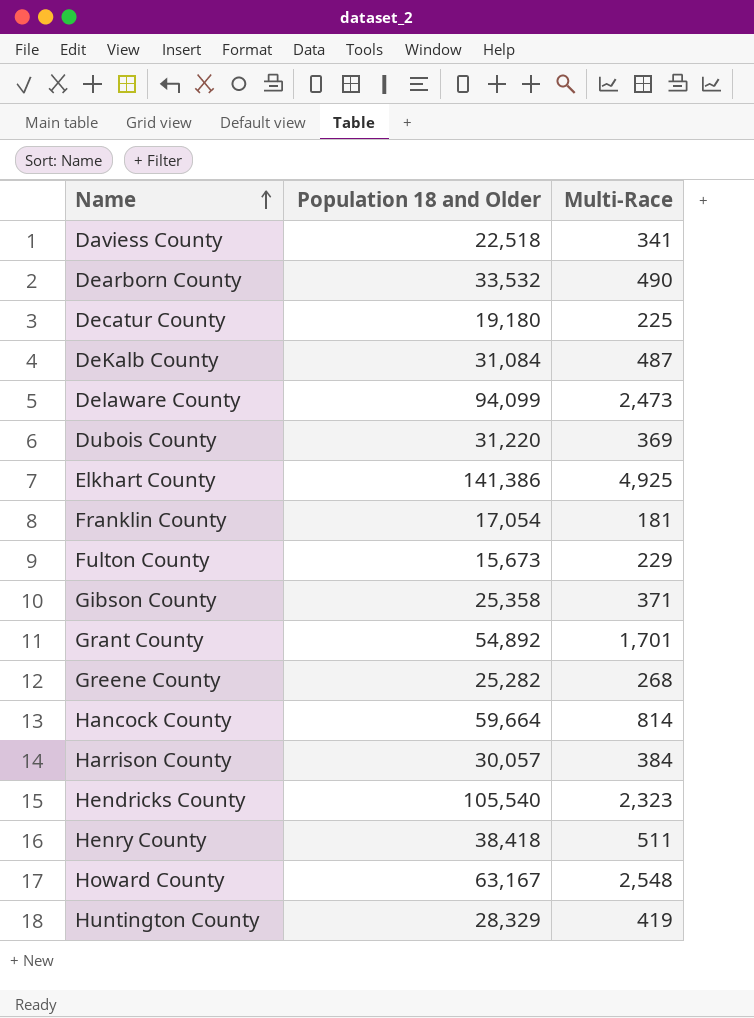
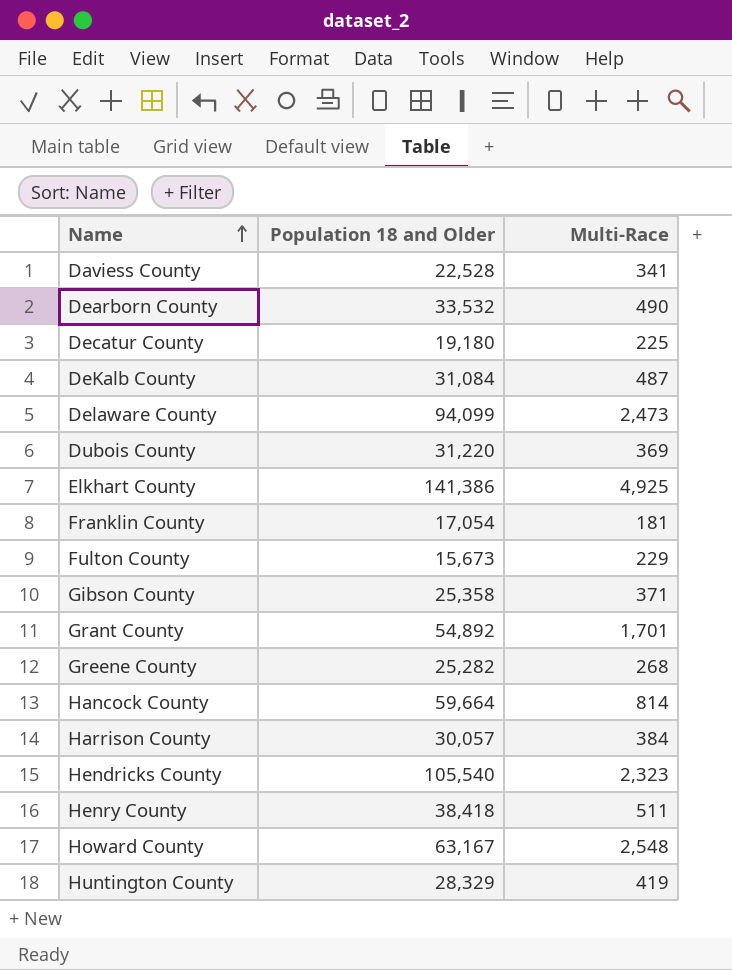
Daviess County | Population 18 and Older: 22,518 -> 22,528

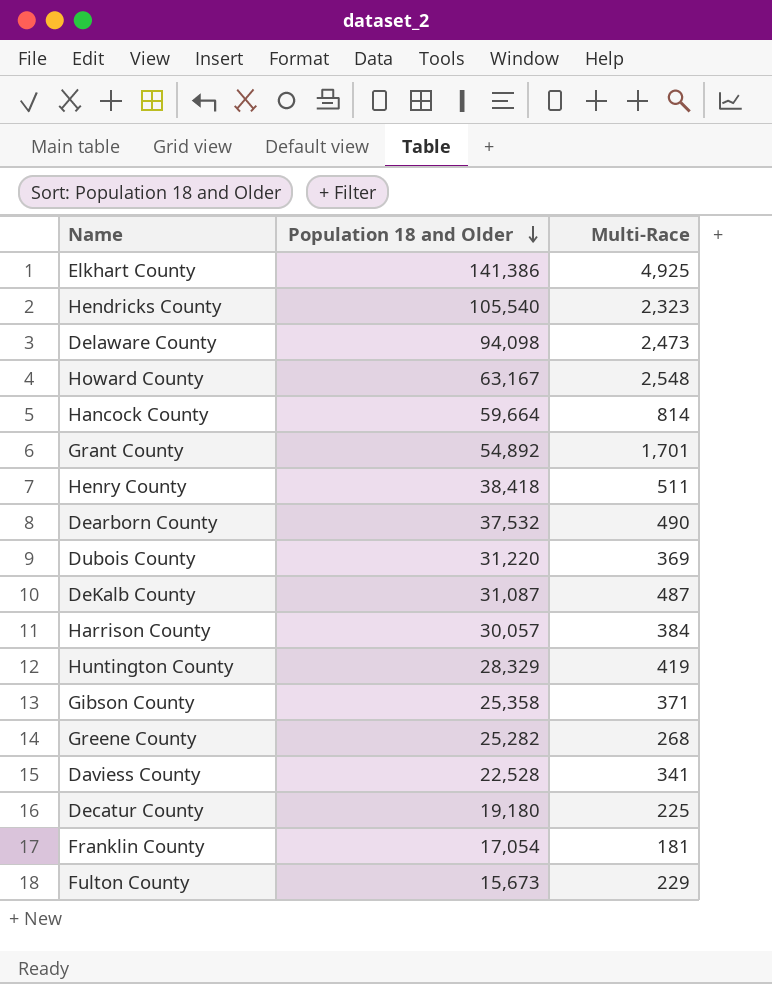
row order: Name ascending -> Population 18 and Older descending
Delaware County | Population 18 and Older: 94,099 -> 94,098
Dearborn County | Population 18 and Older: 33,532 -> 37,532
DeKalb County | Population 18 and Older: 31,084 -> 31,087

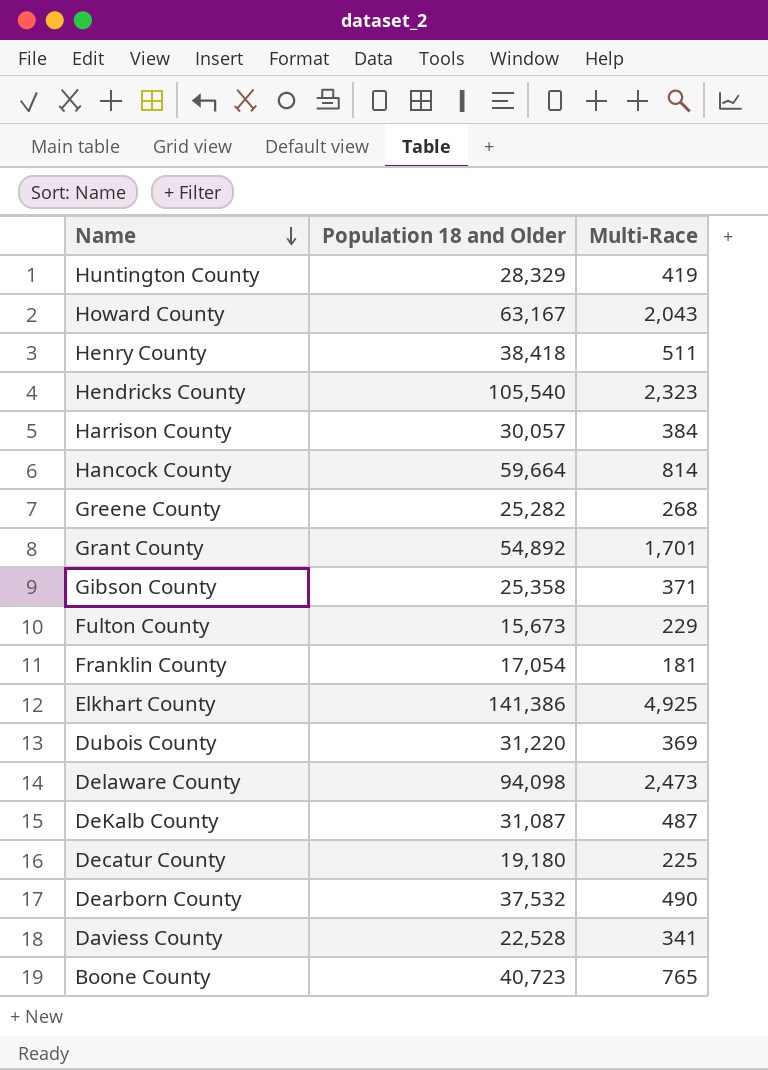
row order: Population 18 and Older descending -> Name descending
Howard County | Multi-Race: 2,548 -> 2,043
row Boone County: none -> 40,723 | 765

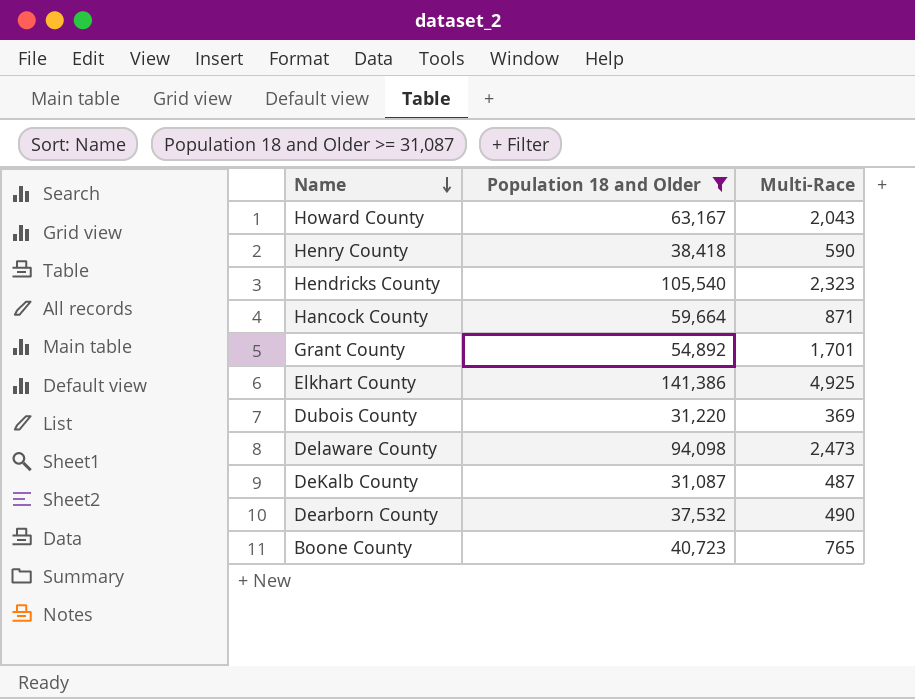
filter: none -> Population 18 and Older >= 31,087
Henry County | Multi-Race: 511 -> 590
Hancock County | Multi-Race: 814 -> 871

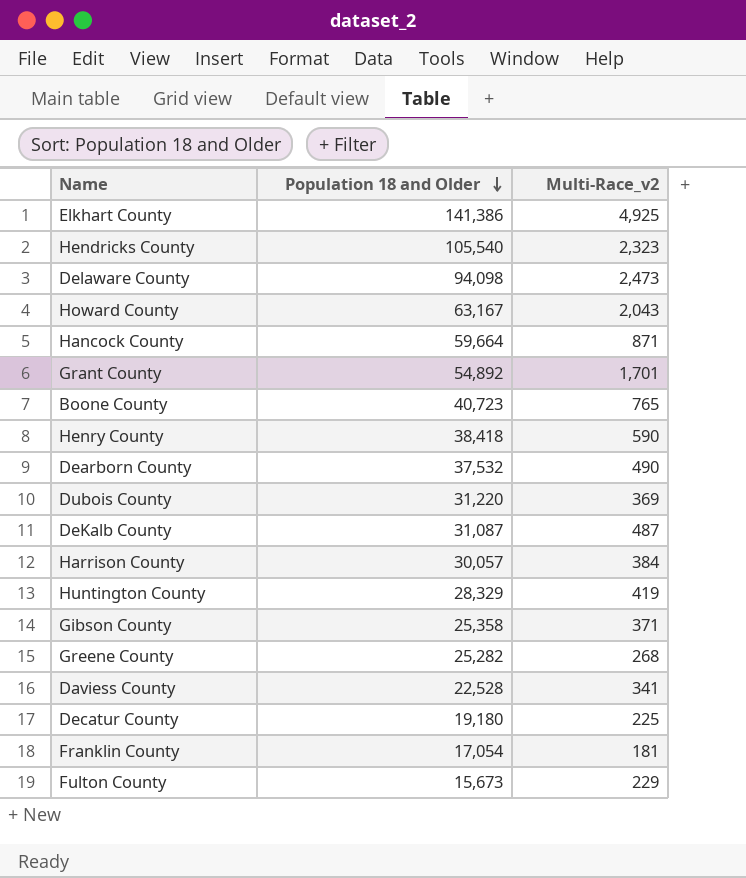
filter: Population 18 and Older >= 31,087 -> none
row order: Name descending -> Population 18 and Older descending
column name: Multi-Race -> Multi-Race_v2

